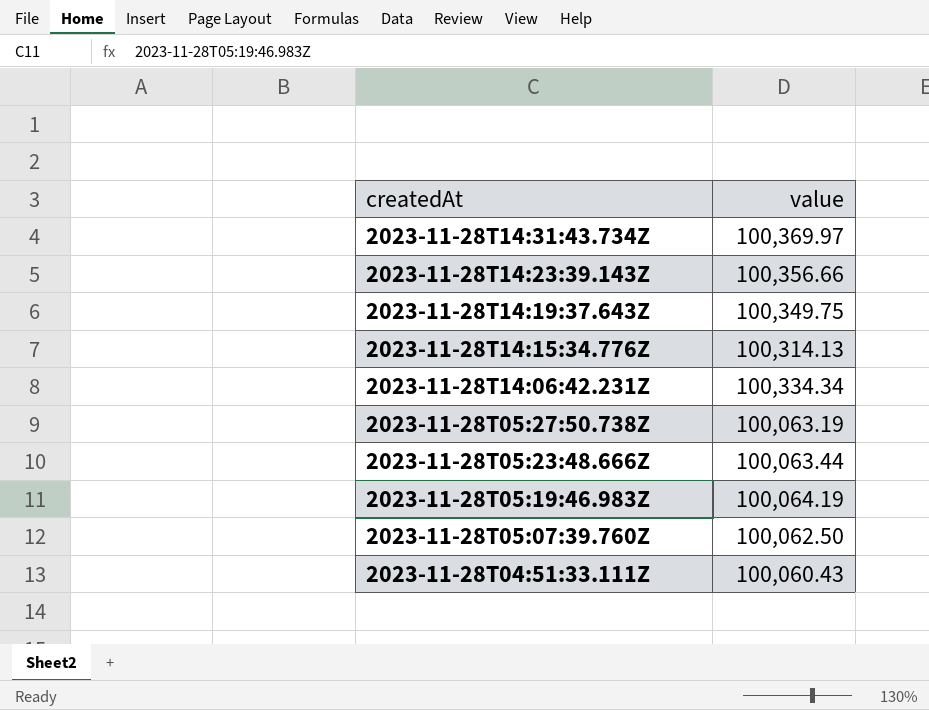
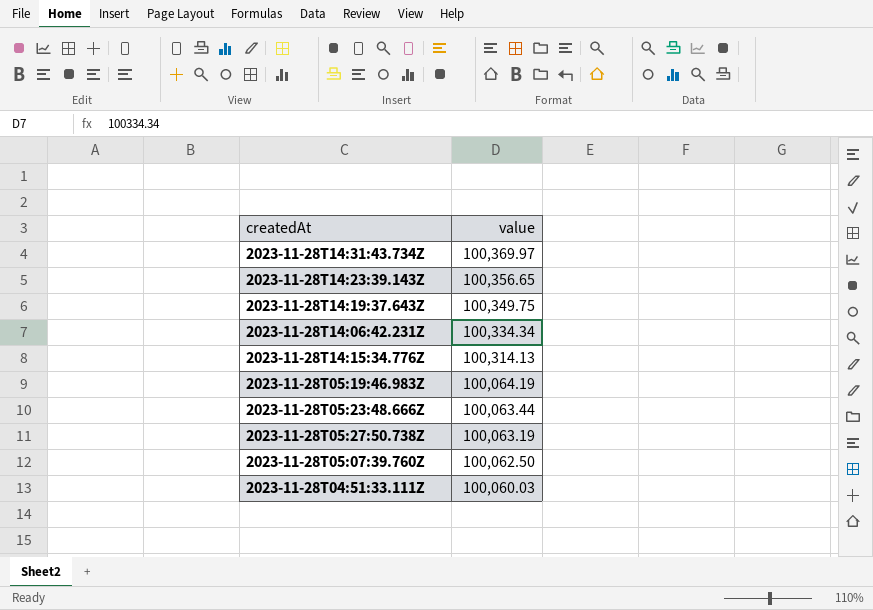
row order: createdAt descending -> value descending
2023-11-28T14:23:39.143Z | value: 100,356.66 -> 100,356.65
2023-11-28T04:51:33.111Z | value: 100,060.43 -> 100,060.03

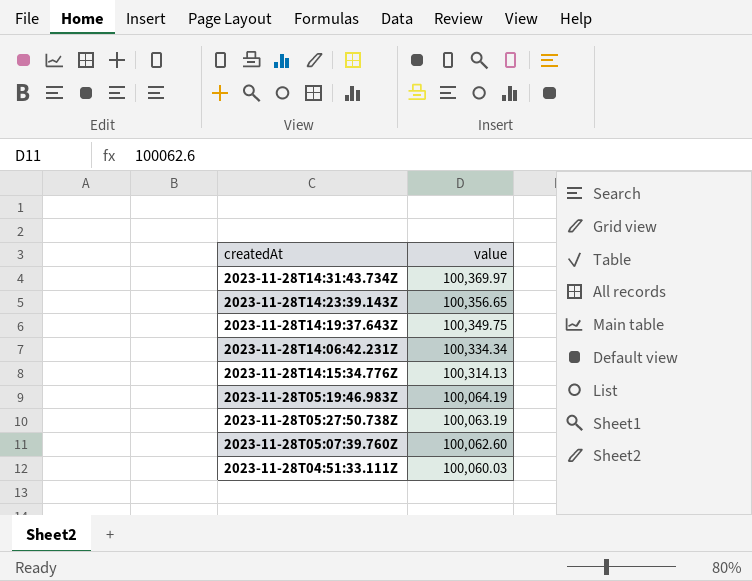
row 2023-11-28T05:23:48.666Z: 100,063.44 -> none
2023-11-28T05:07:39.760Z | value: 100,062.50 -> 100,062.60

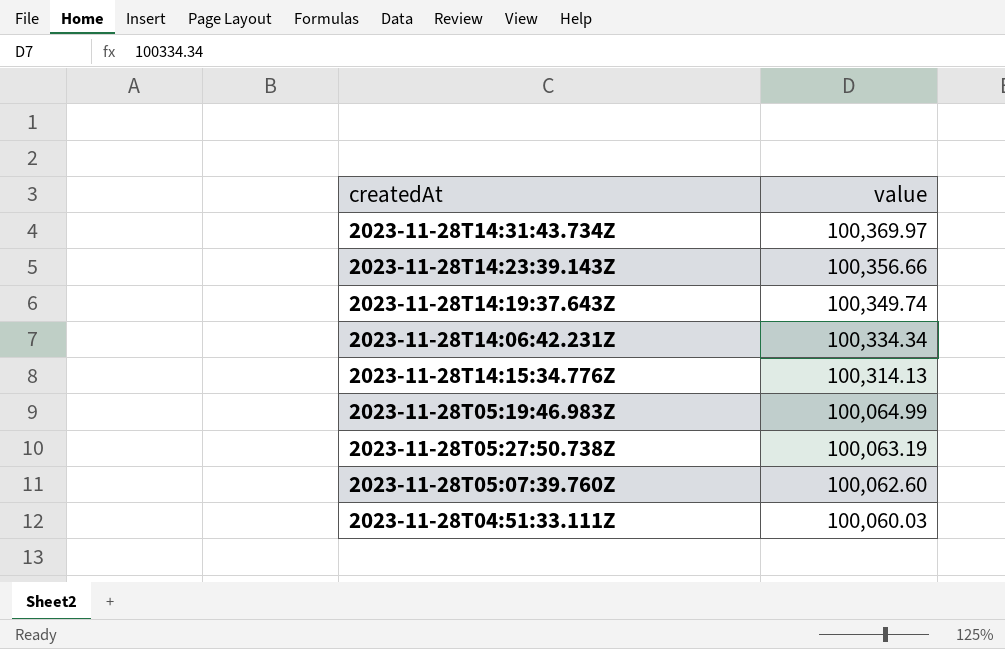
2023-11-28T14:23:39.143Z | value: 100,356.65 -> 100,356.66
2023-11-28T14:19:37.643Z | value: 100,349.75 -> 100,349.74
2023-11-28T05:19:46.983Z | value: 100,064.19 -> 100,064.99

